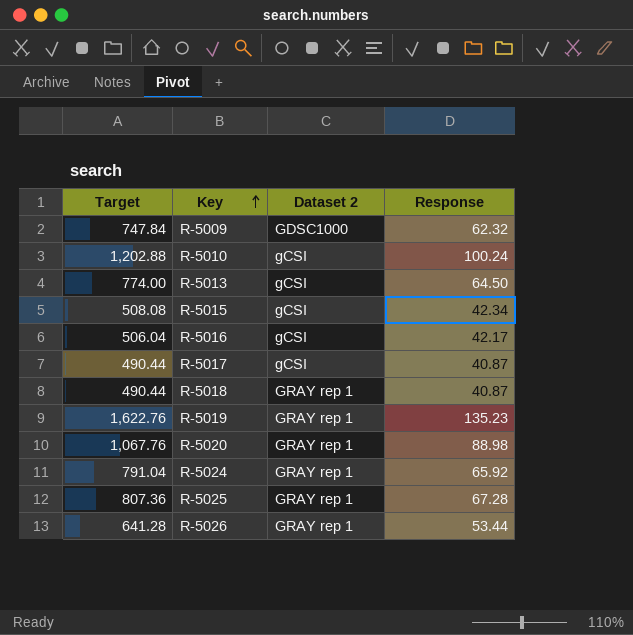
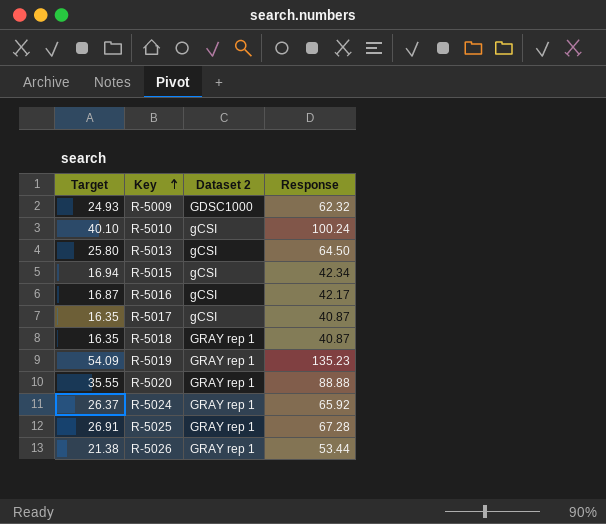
column Target | formula: [Response] * 12 -> [Response] * 0.4
R-5020 | Response: 88.98 -> 88.88

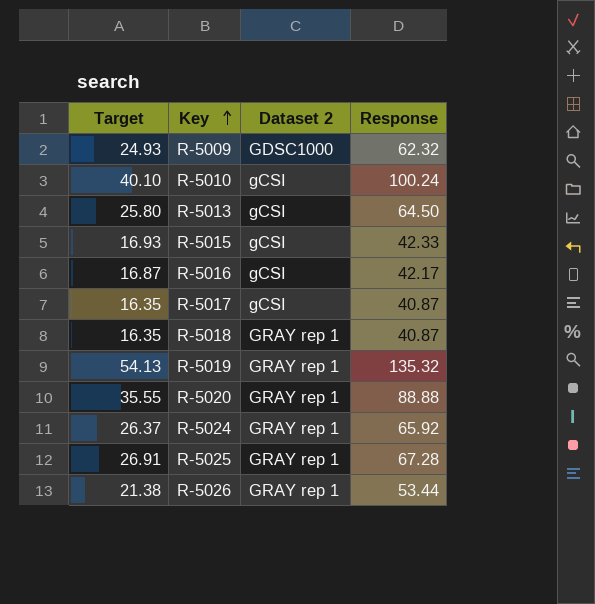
R-5015 | Target: 16.94 -> 16.93
R-5015 | Response: 42.34 -> 42.33
R-5019 | Target: 54.09 -> 54.13
R-5019 | Response: 135.23 -> 135.32

